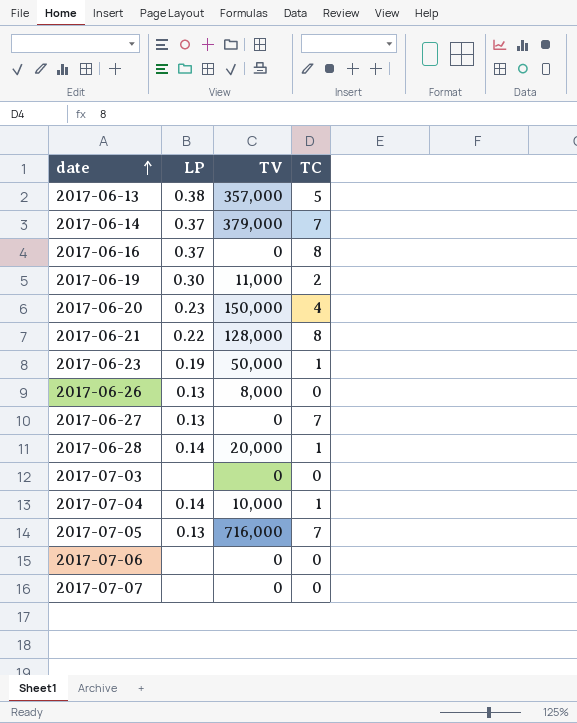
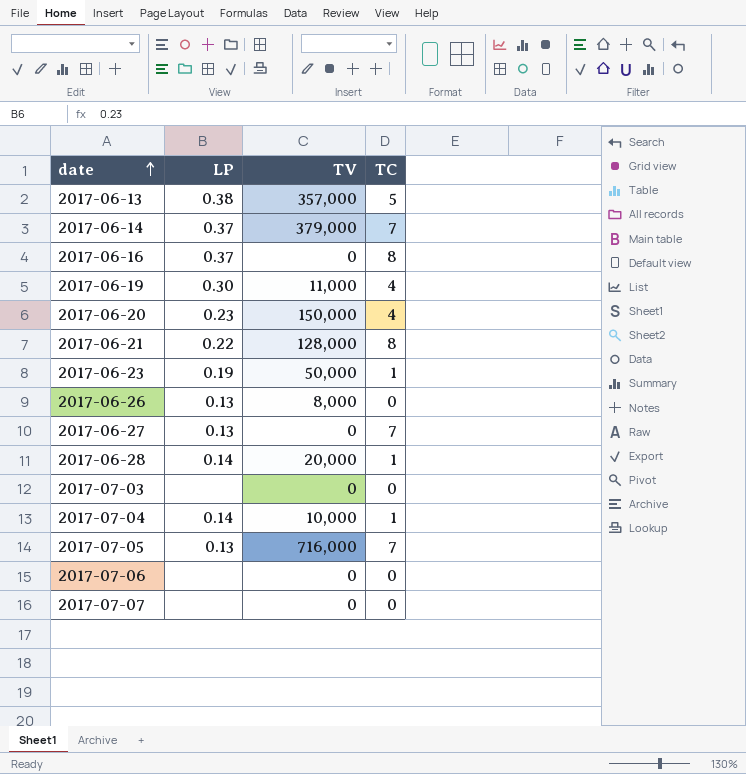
2017-06-19 | TC: 2 -> 4

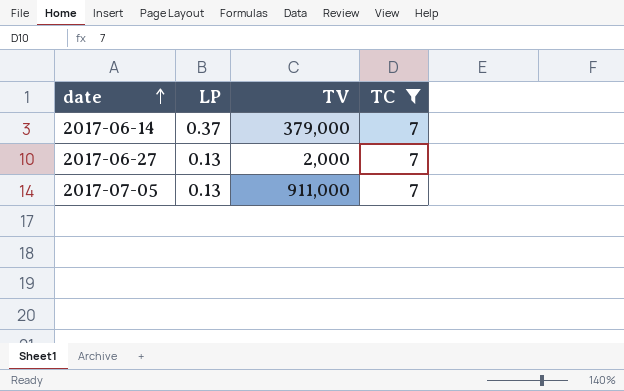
filter: none -> TC = 7
2017-06-27 | TV: 0 -> 2,000
2017-07-05 | TV: 716,000 -> 911,000

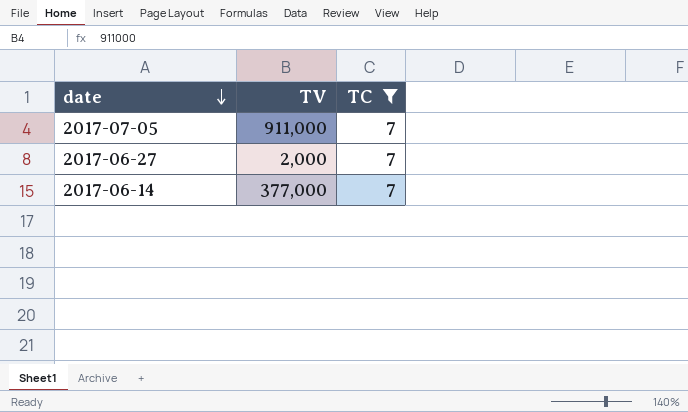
row order: date ascending -> date descending
column LP | position: 2 -> none
2017-06-14 | TV: 379,000 -> 377,000

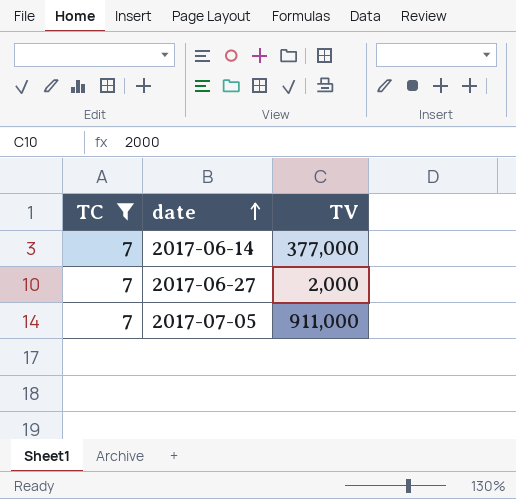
row order: date descending -> date ascending
column TC | position: 3 -> 1

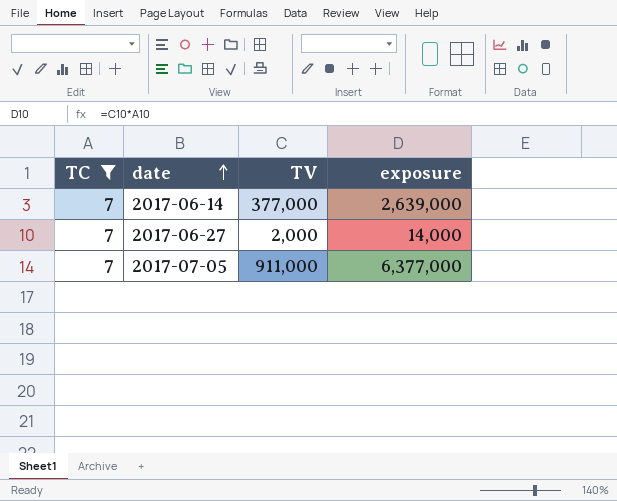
column exposure | formula: none -> [TC] * [TV]

